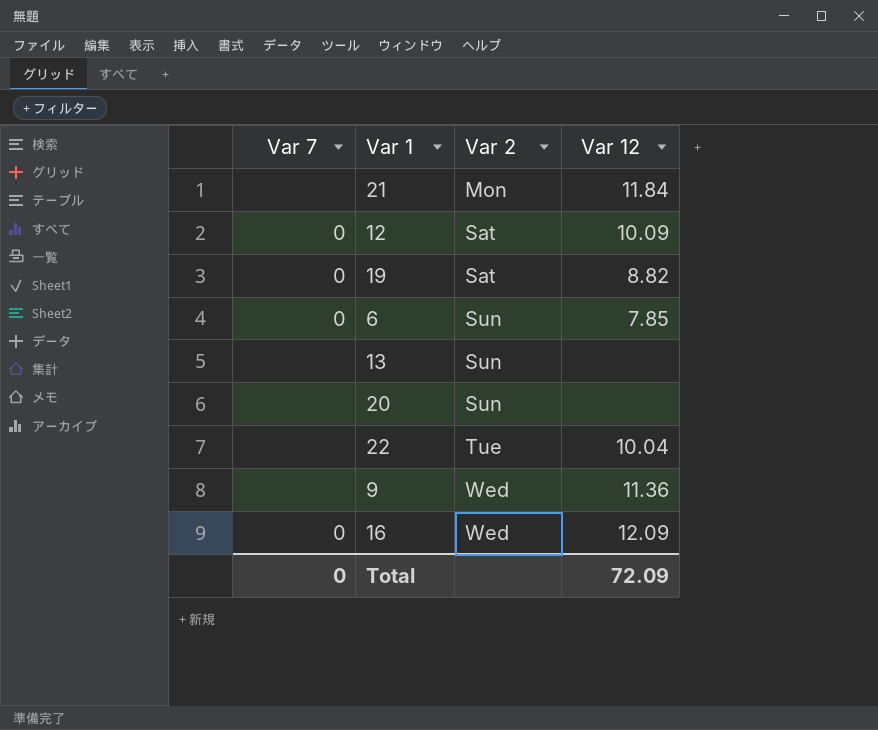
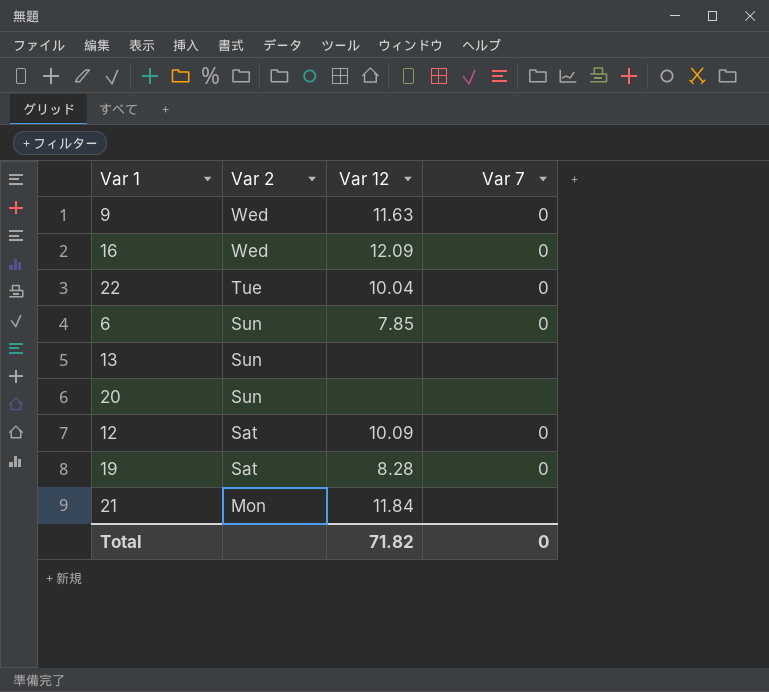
row order: Var 2 ascending -> Var 2 descending
column Var 7 | position: 1 -> 4
9 | Var 12: 11.36 -> 11.63
9 | Var 7: none -> 0
22 | Var 7: none -> 0
19 | Var 12: 8.82 -> 8.28
Total | Var 12: 72.09 -> 71.82

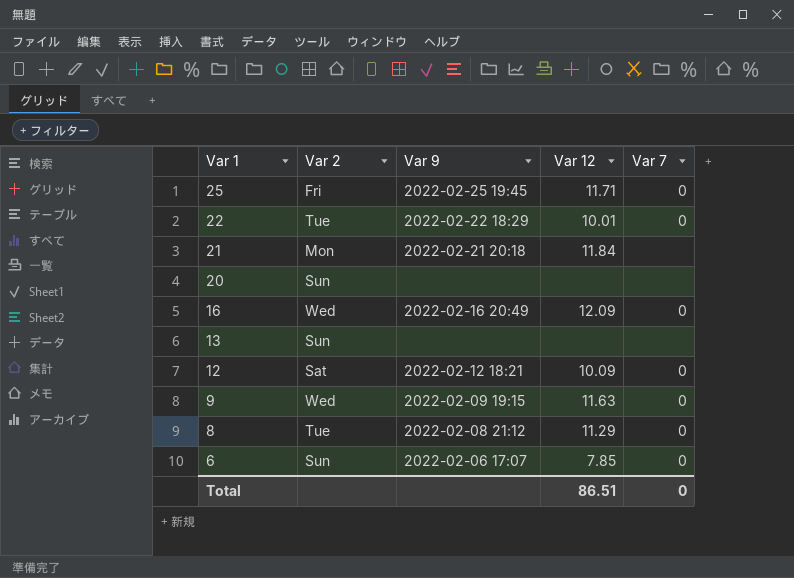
row order: Var 2 descending -> Var 1 descending
column Var 9 | position: none -> 3
row 19: Sat | 8.28 | 0 -> none
row 25: none -> Fri | 2022-02-25 19:45 | 11.71 | 0
22 | Var 12: 10.04 -> 10.01
row 8: none -> Tue | 2022-02-08 21:12 | 11.29 | 0
Total | Var 12: 71.82 -> 86.51

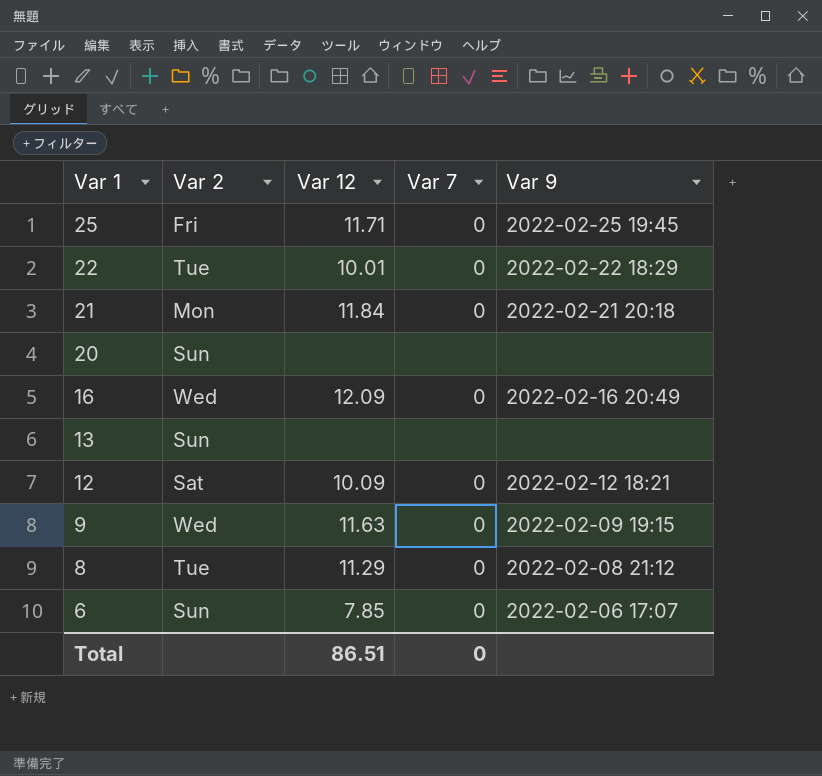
column Var 9 | position: 3 -> 5
21 | Var 7: none -> 0

